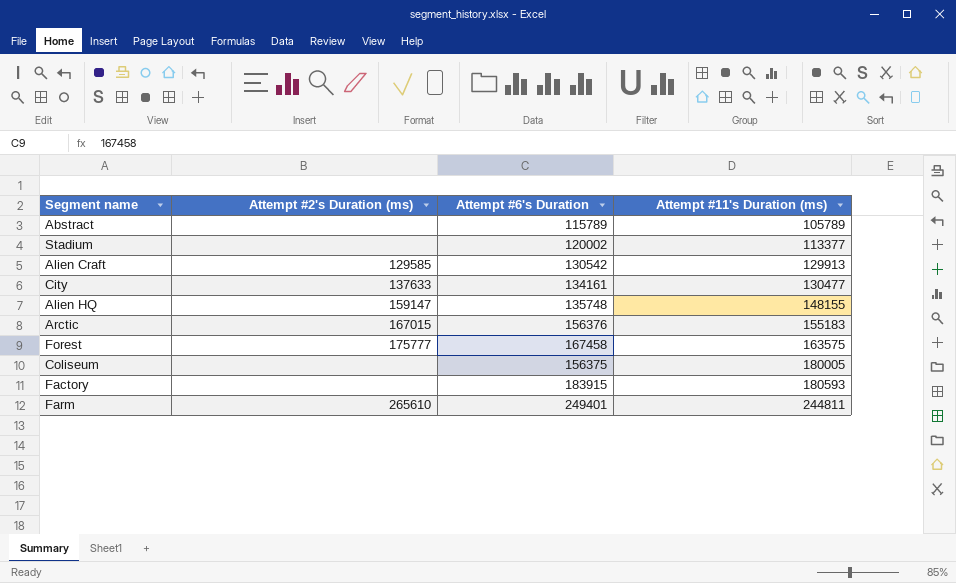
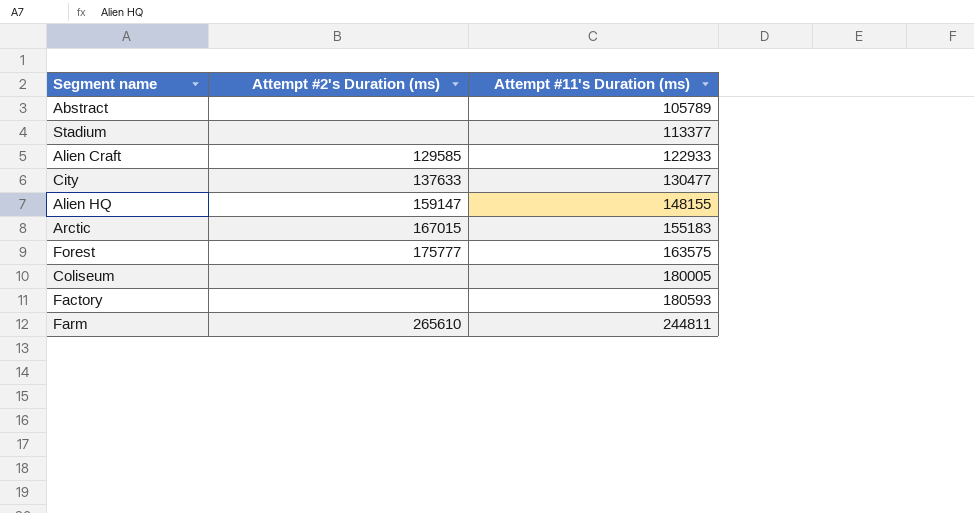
column Attempt #6's Duration | position: 3 -> none
Alien Craft | Attempt #11's Duration (ms): 129913 -> 122933

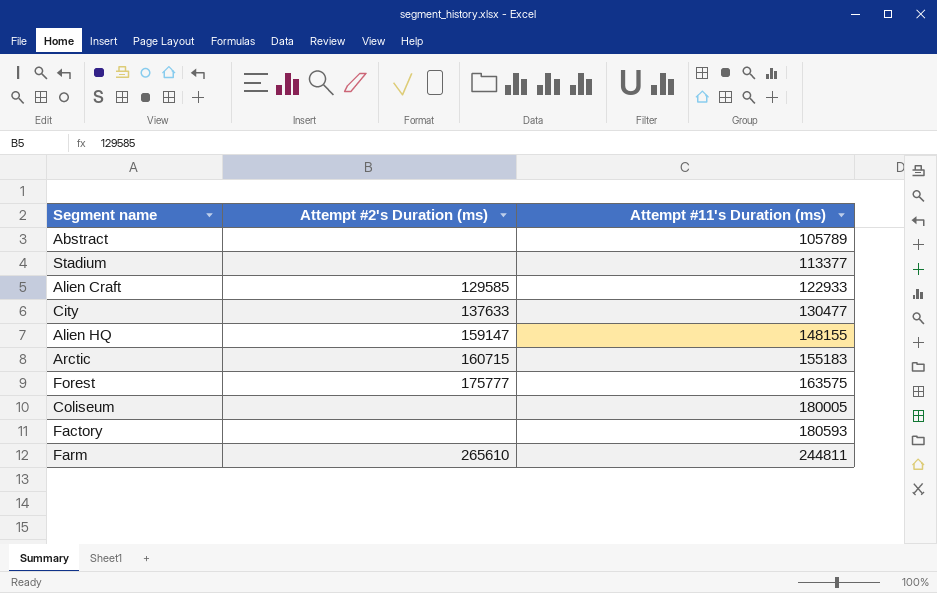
Arctic | Attempt #2's Duration (ms): 167015 -> 160715

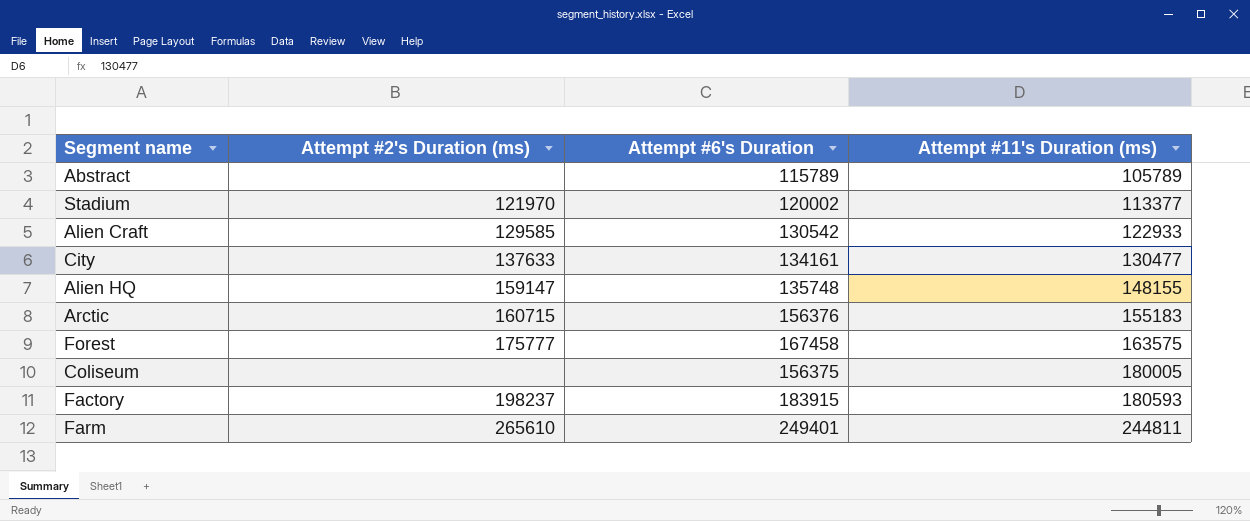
column Attempt #6's Duration | position: none -> 3
Stadium | Attempt #2's Duration (ms): none -> 121970
Factory | Attempt #2's Duration (ms): none -> 198237

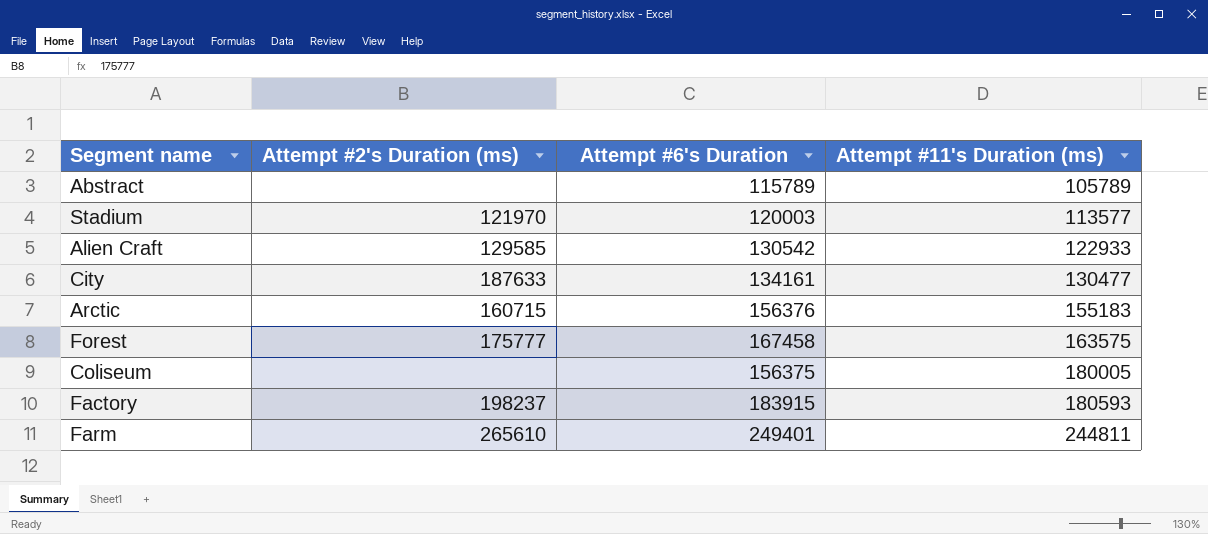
row Alien HQ: 159147 | 135748 | 148155 -> none
Stadium | Attempt #6's Duration: 120002 -> 120003
Stadium | Attempt #11's Duration (ms): 113377 -> 113577
City | Attempt #2's Duration (ms): 137633 -> 187633

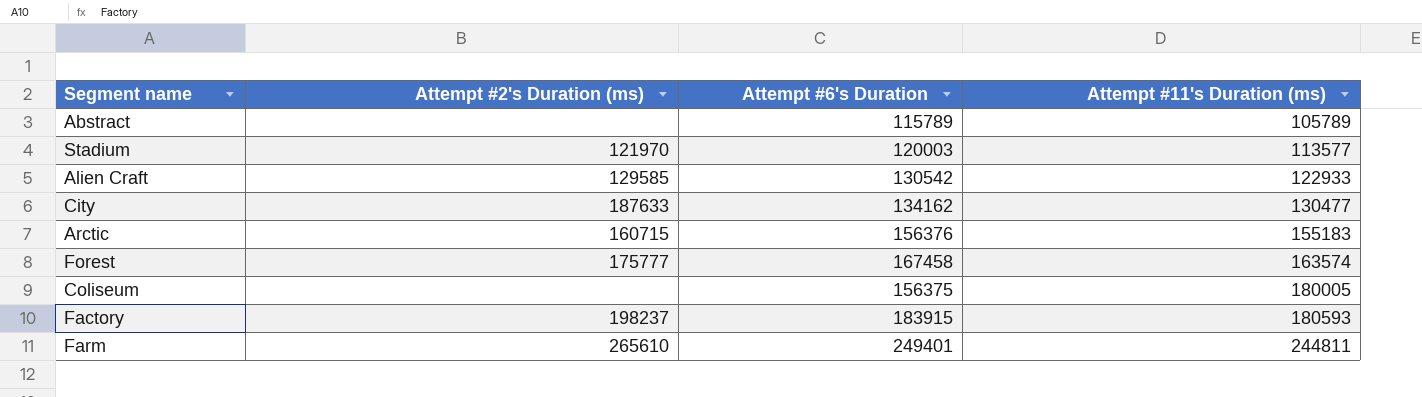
City | Attempt #6's Duration: 134161 -> 134162
Forest | Attempt #11's Duration (ms): 163575 -> 163574

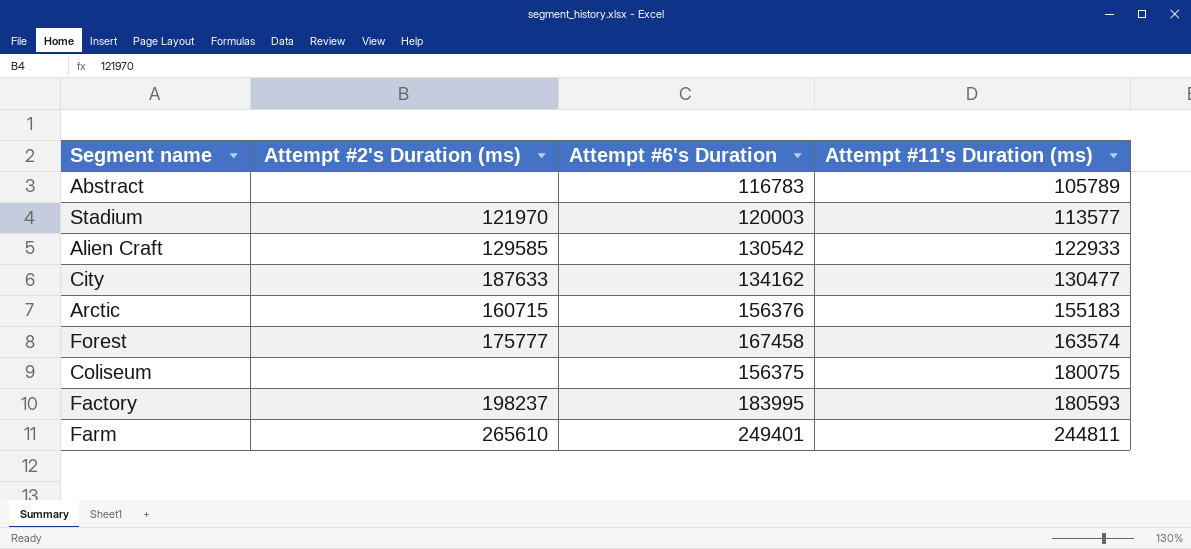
Abstract | Attempt #6's Duration: 115789 -> 116783
Coliseum | Attempt #11's Duration (ms): 180005 -> 180075
Factory | Attempt #6's Duration: 183915 -> 183995

